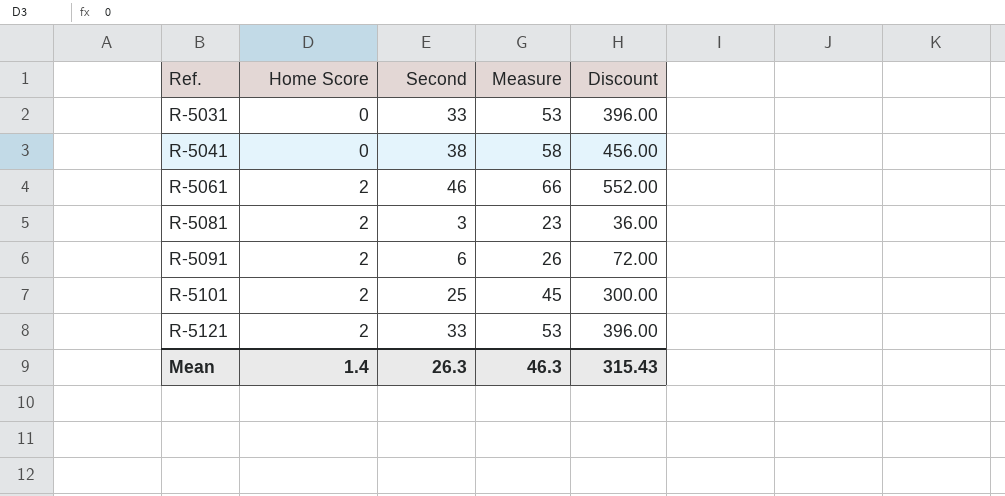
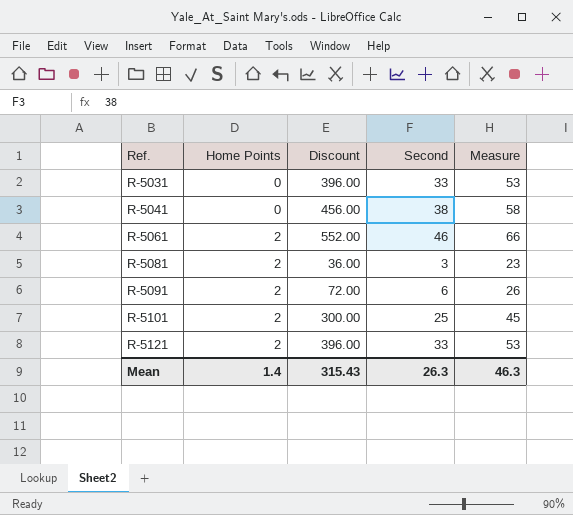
column name: Home Score -> Home Points
column Discount | position: 5 -> 3

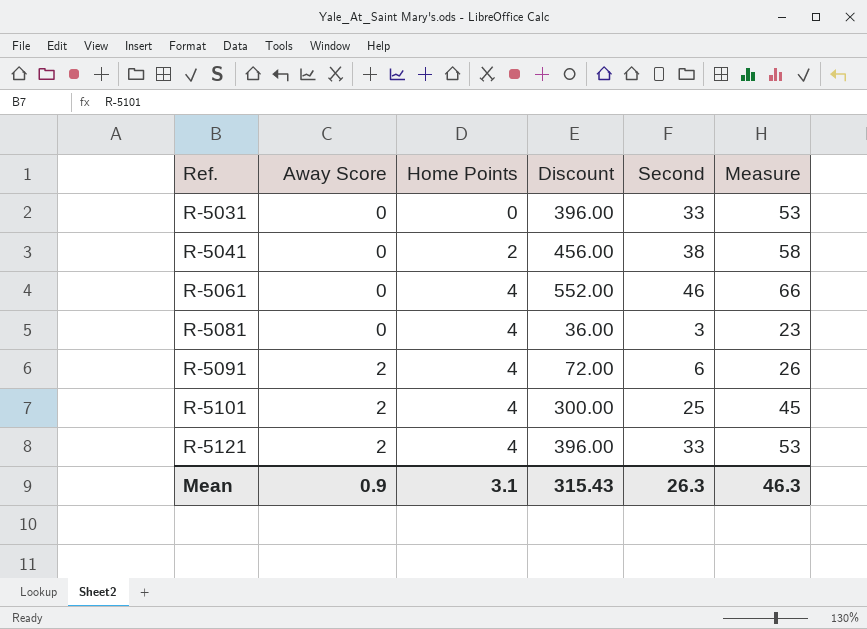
column Away Score | position: none -> 2
R-5041 | Home Points: 0 -> 2
R-5061 | Home Points: 2 -> 4
R-5081 | Home Points: 2 -> 4
R-5091 | Home Points: 2 -> 4
R-5101 | Home Points: 2 -> 4
R-5121 | Home Points: 2 -> 4
Mean | Home Points: 1.4 -> 3.1

